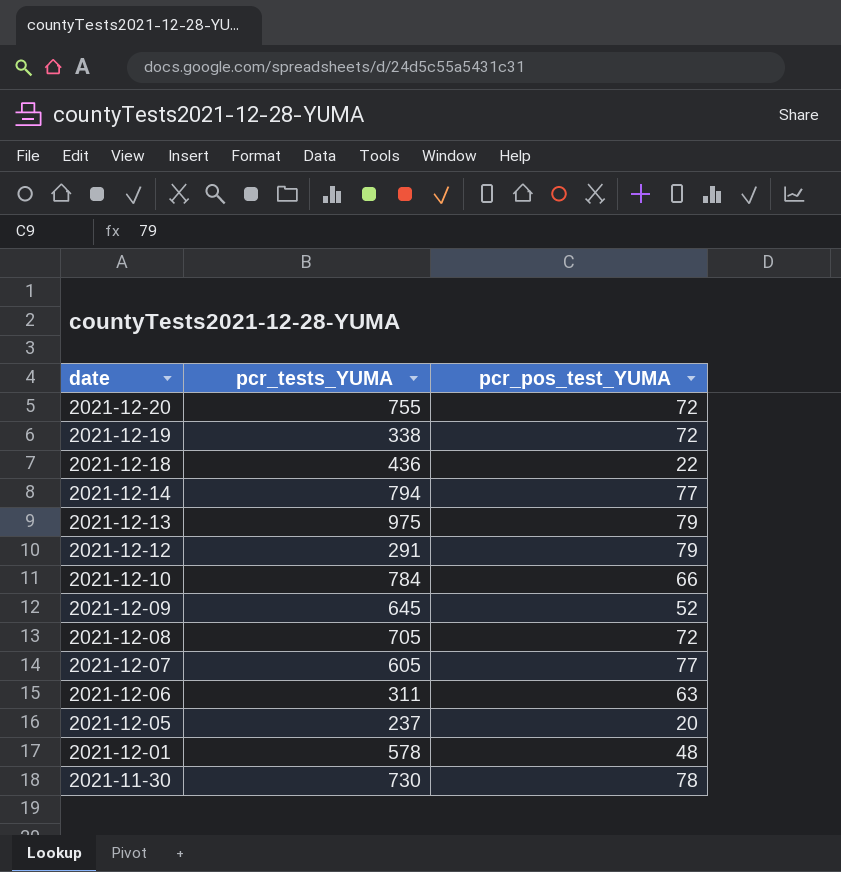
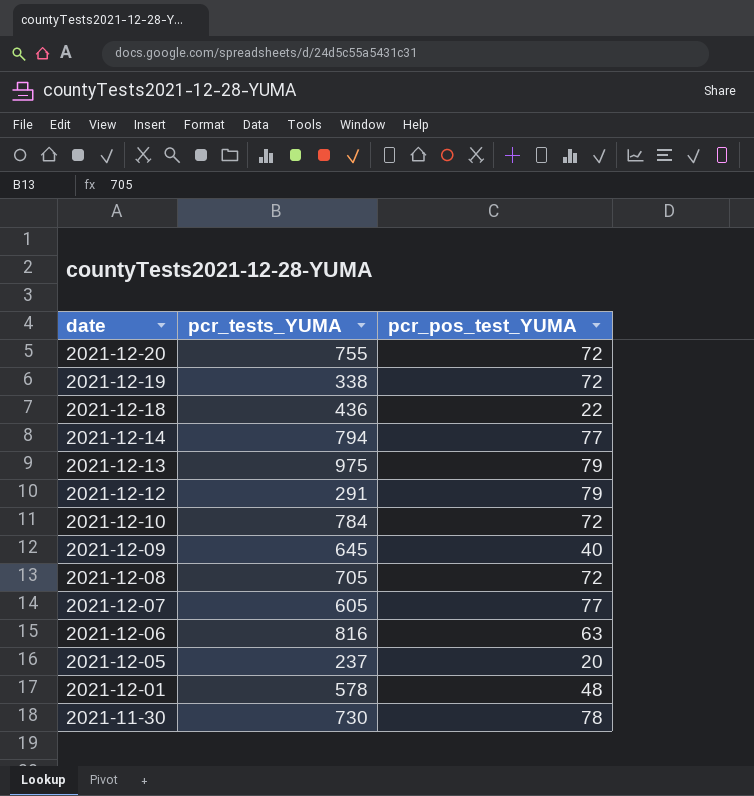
2021-12-10 | pcr_pos_test_YUMA: 66 -> 72
2021-12-09 | pcr_pos_test_YUMA: 52 -> 40
2021-12-06 | pcr_tests_YUMA: 311 -> 816

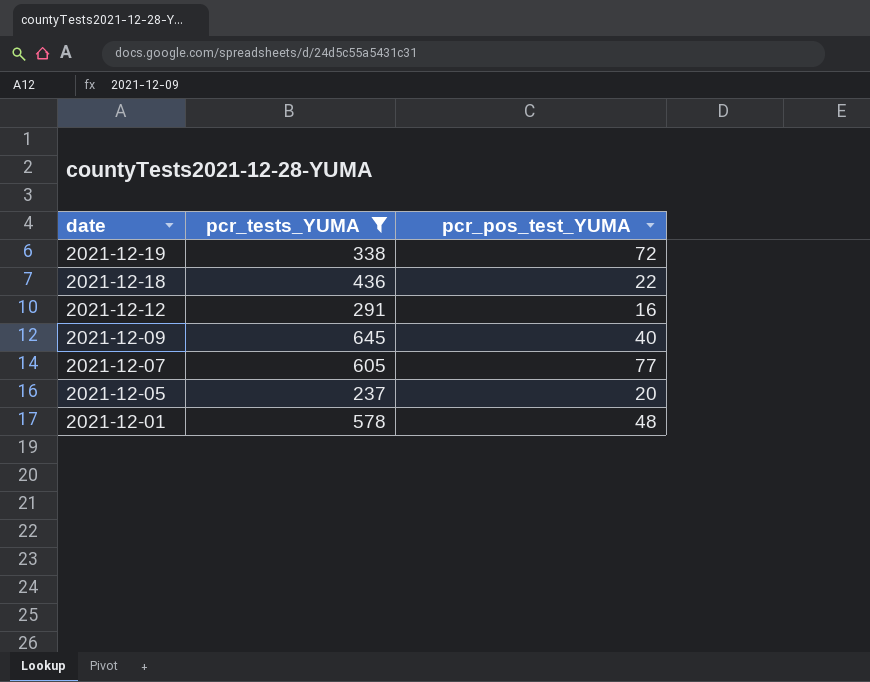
filter: none -> pcr_tests_YUMA <= 645
2021-12-12 | pcr_pos_test_YUMA: 79 -> 16

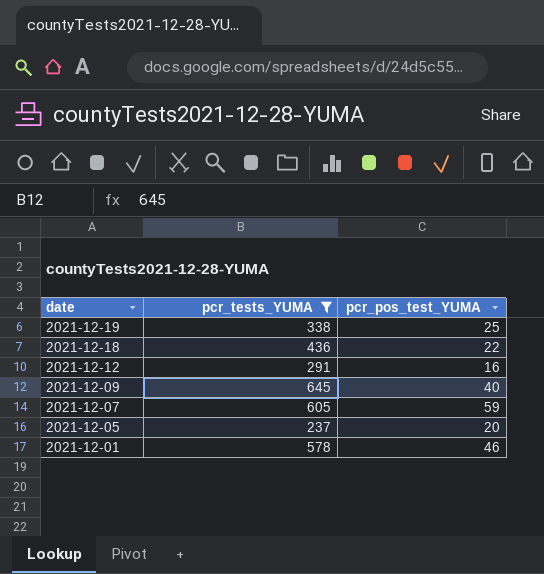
2021-12-19 | pcr_pos_test_YUMA: 72 -> 25
2021-12-07 | pcr_pos_test_YUMA: 77 -> 59
2021-12-01 | pcr_pos_test_YUMA: 48 -> 46

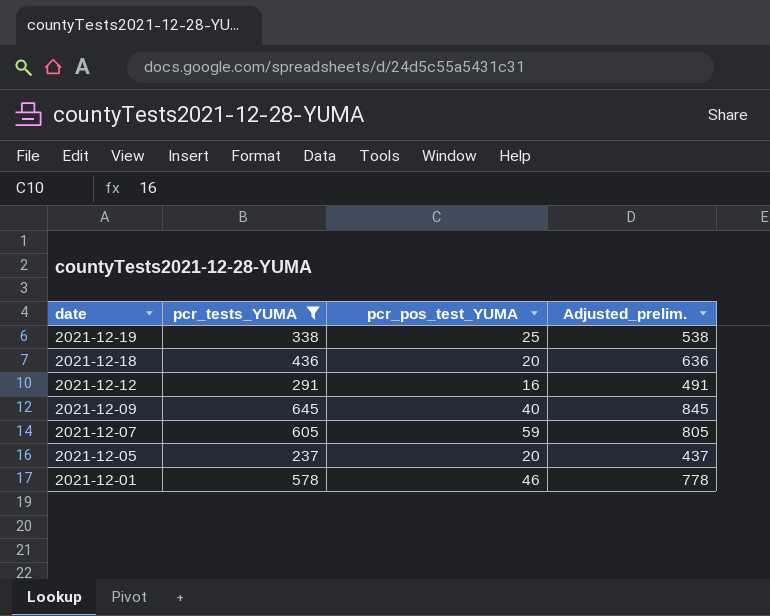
column Adjusted_prelim. | formula: none -> [pcr_tests_YUMA] + 200
2021-12-18 | pcr_pos_test_YUMA: 22 -> 20

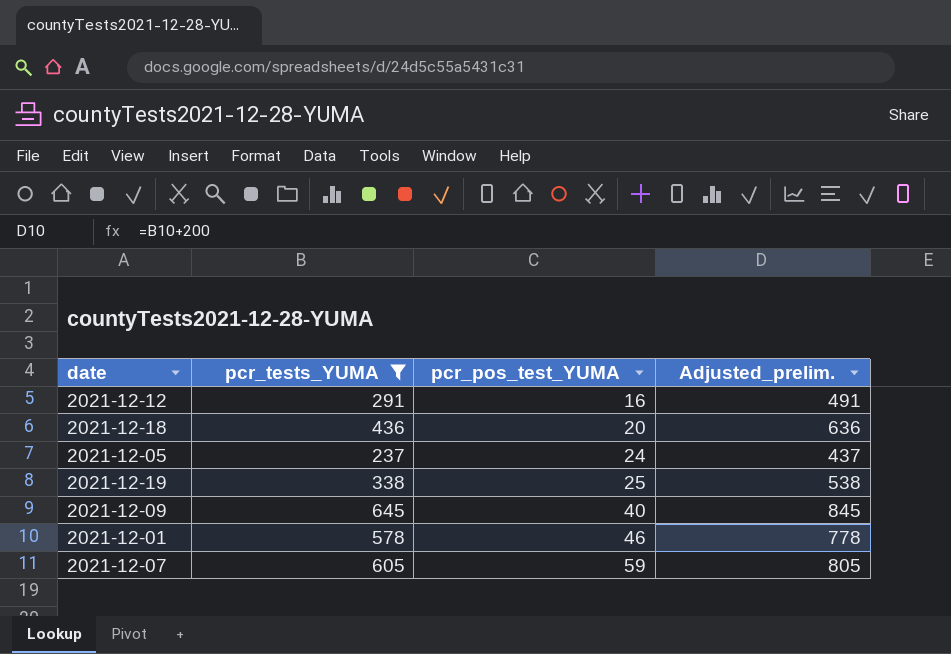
row order: date descending -> pcr_pos_test_YUMA ascending
2021-12-05 | pcr_pos_test_YUMA: 20 -> 24

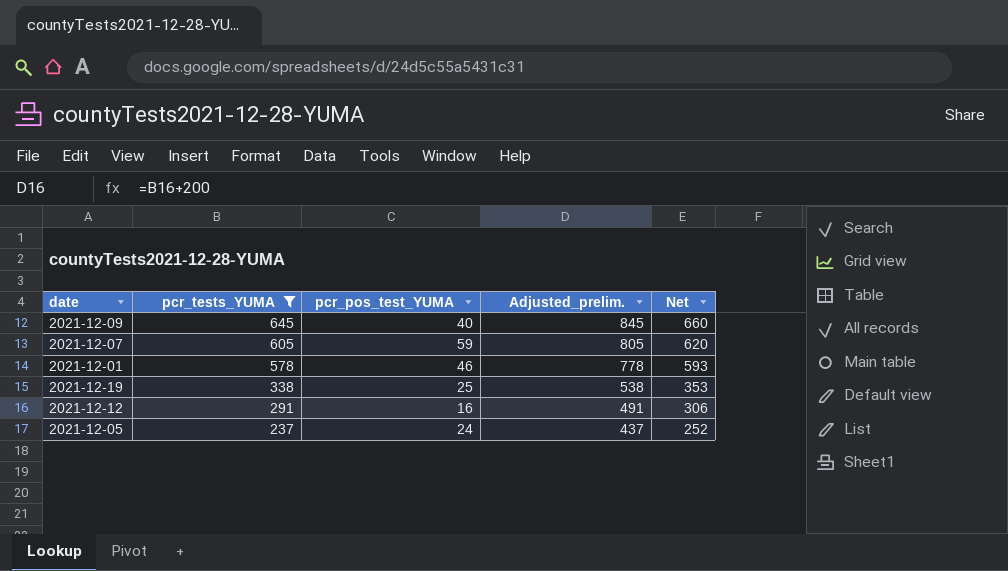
row order: pcr_pos_test_YUMA ascending -> pcr_tests_YUMA descending
column Net | formula: none -> [pcr_tests_YUMA] + 15
row 2021-12-18: 436 | 20 | 636 -> none

